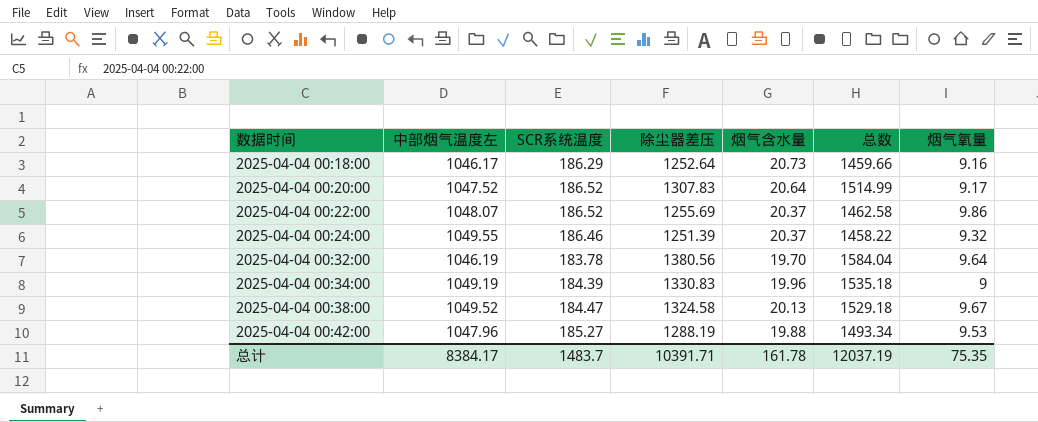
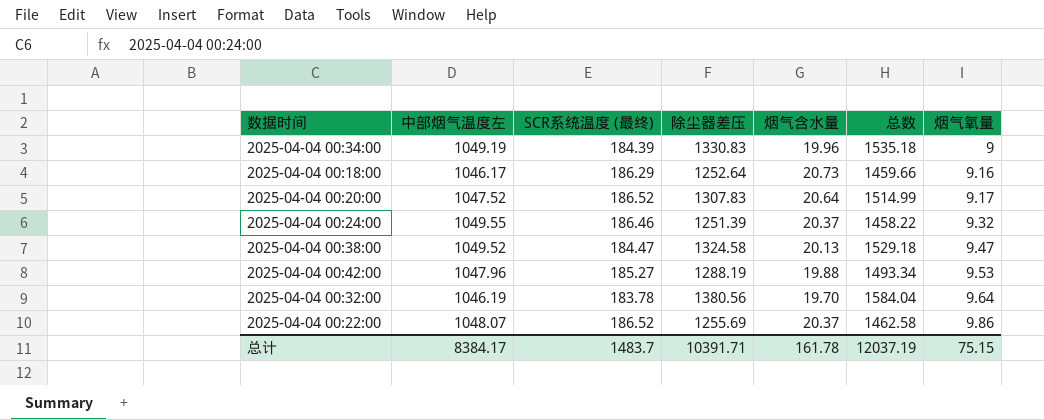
row order: 数据时间 ascending -> 烟气氧量 ascending
column name: SCR系统温度 -> SCR系统温度 (最终)
2025-04-04 00:38:00 | 烟气氧量: 9.67 -> 9.47
总计 | 烟气氧量: 75.35 -> 75.15

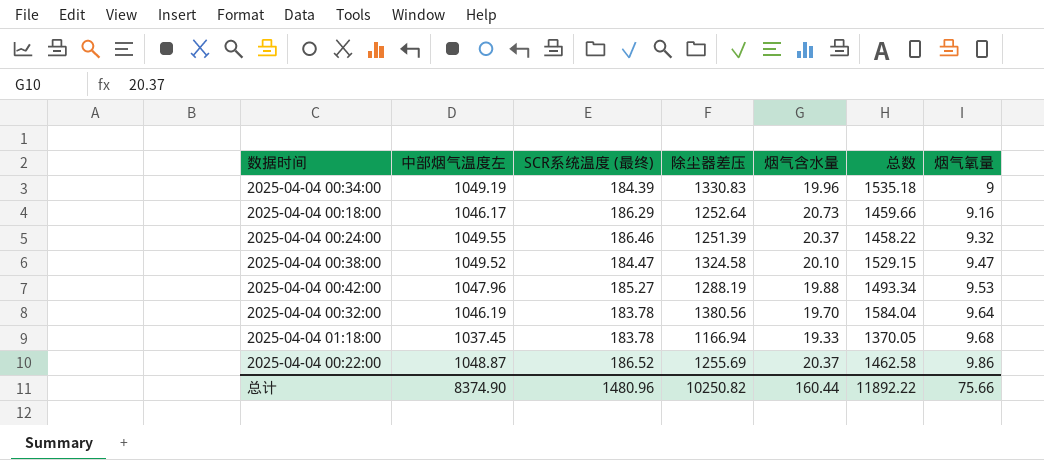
row 2025-04-04 00:20:00: 1047.52 | 186.52 | 1307.83 | 20.64 | 1514.99 | 9.17 -> none
2025-04-04 00:38:00 | 烟气含水量: 20.13 -> 20.10
2025-04-04 00:38:00 | 总数: 1529.18 -> 1529.15
row 2025-04-04 01:18:00: none -> 1037.45 | 183.78 | 1166.94 | 19.33 | 1370.05 | 9.68
2025-04-04 00:22:00 | 中部烟气温度左: 1048.07 -> 1048.87
总计 | 中部烟气温度左: 8384.17 -> 8374.90
总计 | SCR系统温度 (最终): 1483.7 -> 1480.96
总计 | 除尘器差压: 10391.71 -> 10250.82
总计 | 烟气含水量: 161.78 -> 160.44
总计 | 总数: 12037.19 -> 11892.22
总计 | 烟气氧量: 75.15 -> 75.66

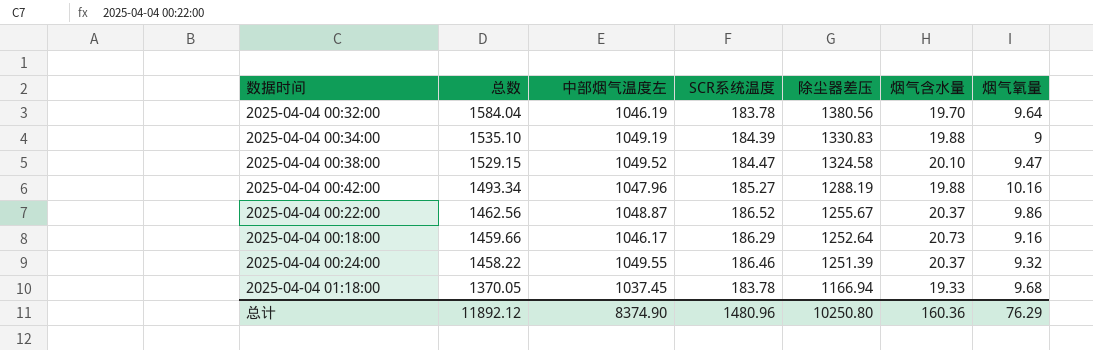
row order: 烟气氧量 ascending -> 总数 descending
column 总数 | position: 6 -> 2
column name: SCR系统温度 (最终) -> SCR系统温度
2025-04-04 00:34:00 | 总数: 1535.18 -> 1535.10
2025-04-04 00:34:00 | 烟气含水量: 19.96 -> 19.88
2025-04-04 00:42:00 | 烟气氧量: 9.53 -> 10.16
2025-04-04 00:22:00 | 总数: 1462.58 -> 1462.56
2025-04-04 00:22:00 | 除尘器差压: 1255.69 -> 1255.67
总计 | 总数: 11892.22 -> 11892.12
总计 | 除尘器差压: 10250.82 -> 10250.80
总计 | 烟气含水量: 160.44 -> 160.36
总计 | 烟气氧量: 75.66 -> 76.29

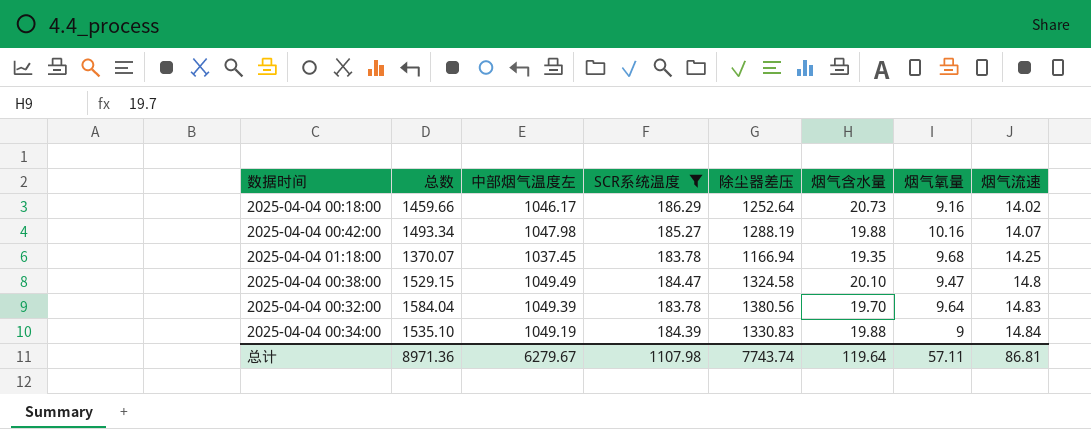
filter: none -> SCR系统温度 <= 186.29
row order: 总数 descending -> 烟气流速 ascending
column 烟气流速 | position: none -> 8
2025-04-04 00:42:00 | 中部烟气温度左: 1047.96 -> 1047.98
2025-04-04 01:18:00 | 总数: 1370.05 -> 1370.07
2025-04-04 01:18:00 | 烟气含水量: 19.33 -> 19.35
2025-04-04 00:38:00 | 中部烟气温度左: 1049.52 -> 1049.49
2025-04-04 00:32:00 | 中部烟气温度左: 1046.19 -> 1049.39
总计 | 总数: 11892.12 -> 8971.36
总计 | 中部烟气温度左: 8374.90 -> 6279.67
总计 | SCR系统温度: 1480.96 -> 1107.98
总计 | 除尘器差压: 10250.80 -> 7743.74
总计 | 烟气含水量: 160.36 -> 119.64
总计 | 烟气氧量: 76.29 -> 57.11

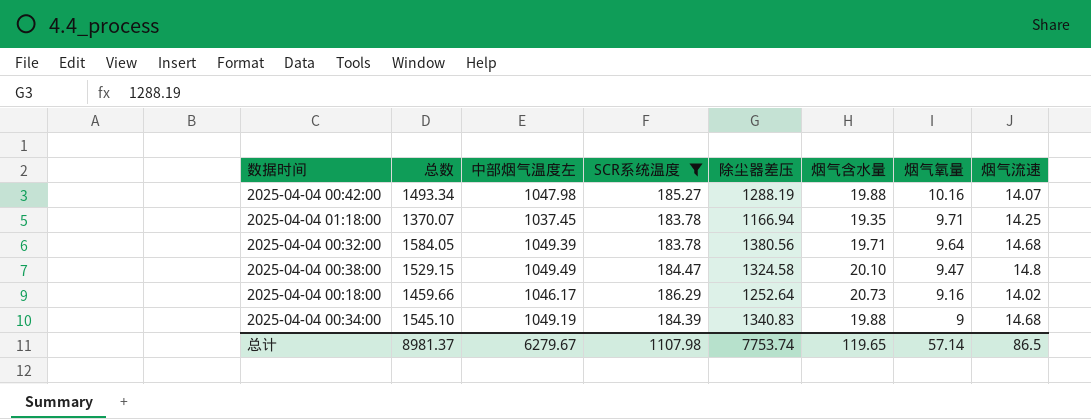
row order: 烟气流速 ascending -> 烟气氧量 descending
2025-04-04 01:18:00 | 烟气氧量: 9.68 -> 9.71
2025-04-04 00:32:00 | 总数: 1584.04 -> 1584.05
2025-04-04 00:32:00 | 烟气含水量: 19.70 -> 19.71
2025-04-04 00:32:00 | 烟气流速: 14.83 -> 14.68
2025-04-04 00:34:00 | 总数: 1535.10 -> 1545.10
2025-04-04 00:34:00 | 除尘器差压: 1330.83 -> 1340.83
2025-04-04 00:34:00 | 烟气流速: 14.84 -> 14.68
总计 | 总数: 8971.36 -> 8981.37
总计 | 除尘器差压: 7743.74 -> 7753.74
总计 | 烟气含水量: 119.64 -> 119.65
总计 | 烟气氧量: 57.11 -> 57.14
总计 | 烟气流速: 86.81 -> 86.5

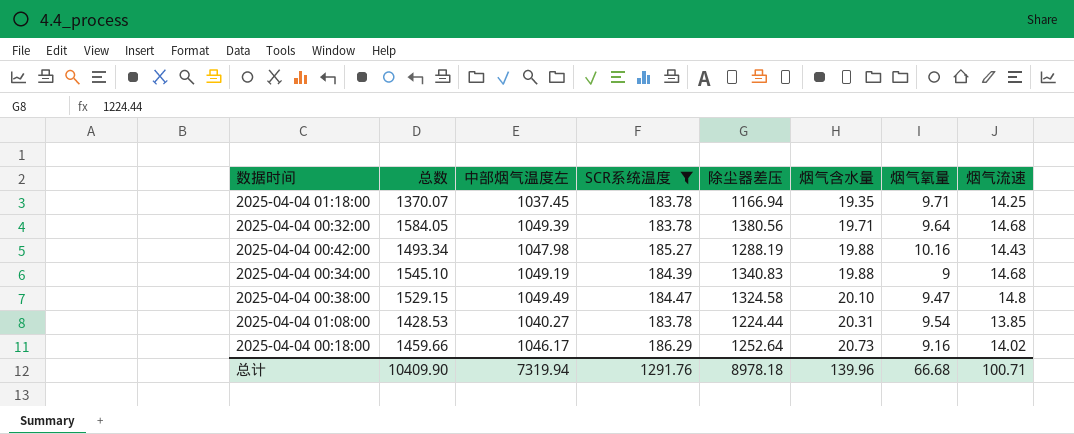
row order: 烟气氧量 descending -> 烟气含水量 ascending
2025-04-04 00:42:00 | 烟气流速: 14.07 -> 14.43
row 2025-04-04 01:08:00: none -> 1428.53 | 1040.27 | 183.78 | 1224.44 | 20.31 | 9.54 | 13.85
总计 | 总数: 8981.37 -> 10409.90
总计 | 中部烟气温度左: 6279.67 -> 7319.94
总计 | SCR系统温度: 1107.98 -> 1291.76
总计 | 除尘器差压: 7753.74 -> 8978.18
总计 | 烟气含水量: 119.65 -> 139.96
总计 | 烟气氧量: 57.14 -> 66.68
总计 | 烟气流速: 86.5 -> 100.71

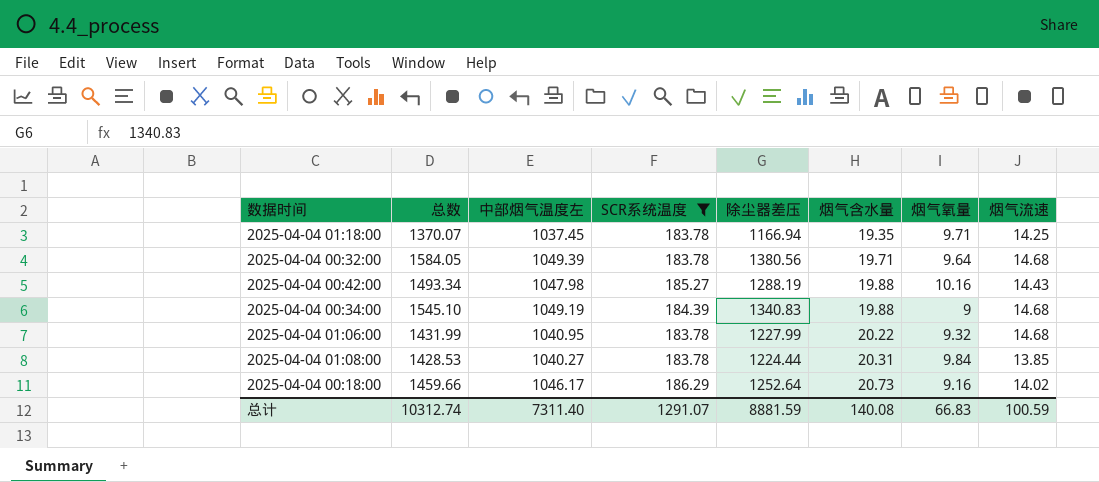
row 2025-04-04 00:38:00: 1529.15 | 1049.49 | 184.47 | 1324.58 | 20.10 | 9.47 | 14.8 -> none
row 2025-04-04 01:06:00: none -> 1431.99 | 1040.95 | 183.78 | 1227.99 | 20.22 | 9.32 | 14.68
2025-04-04 01:08:00 | 烟气氧量: 9.54 -> 9.84
总计 | 总数: 10409.90 -> 10312.74
总计 | 中部烟气温度左: 7319.94 -> 7311.40
总计 | SCR系统温度: 1291.76 -> 1291.07
总计 | 除尘器差压: 8978.18 -> 8881.59
总计 | 烟气含水量: 139.96 -> 140.08
总计 | 烟气氧量: 66.68 -> 66.83
总计 | 烟气流速: 100.71 -> 100.59

